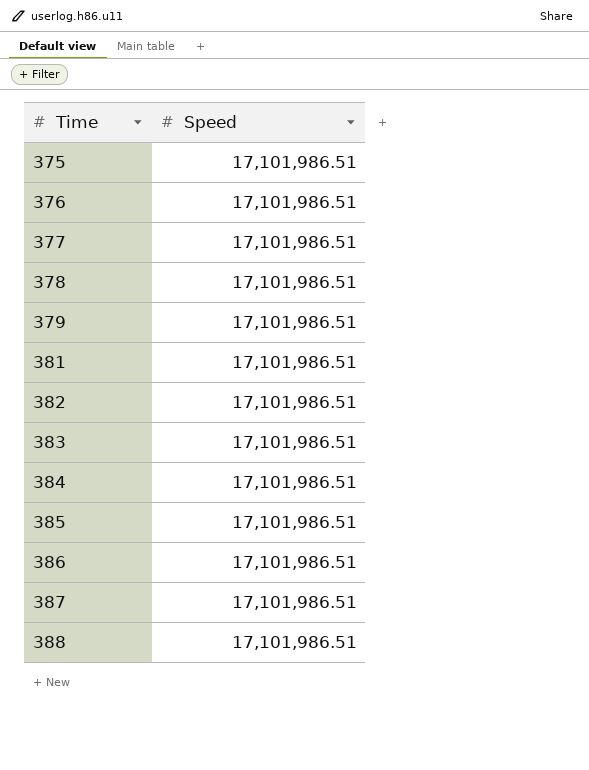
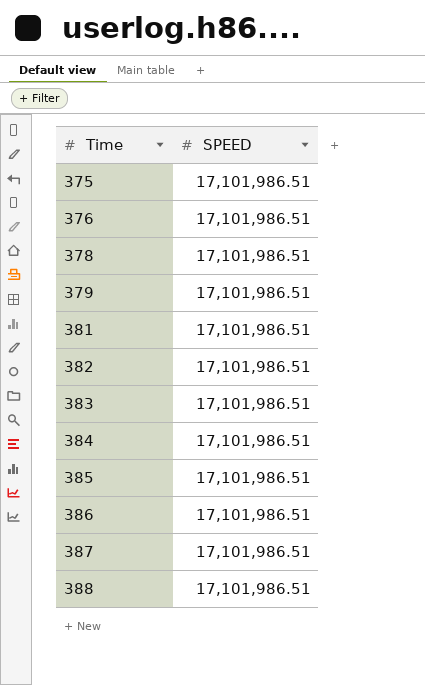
column name: Speed -> SPEED
row 377: 17,101,986.51 -> none

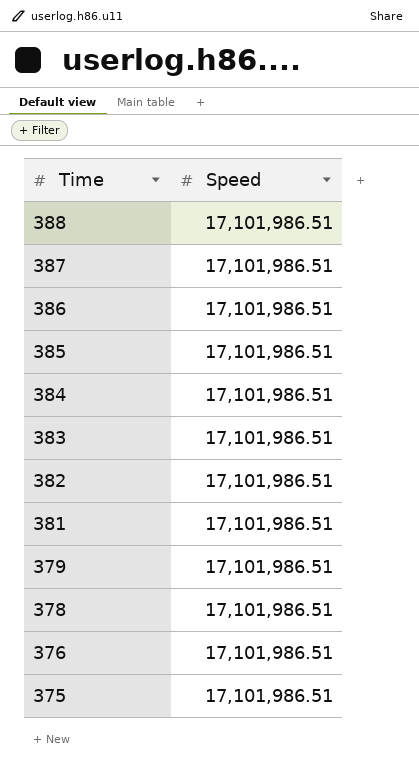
row order: Time ascending -> Time descending
column name: SPEED -> Speed

